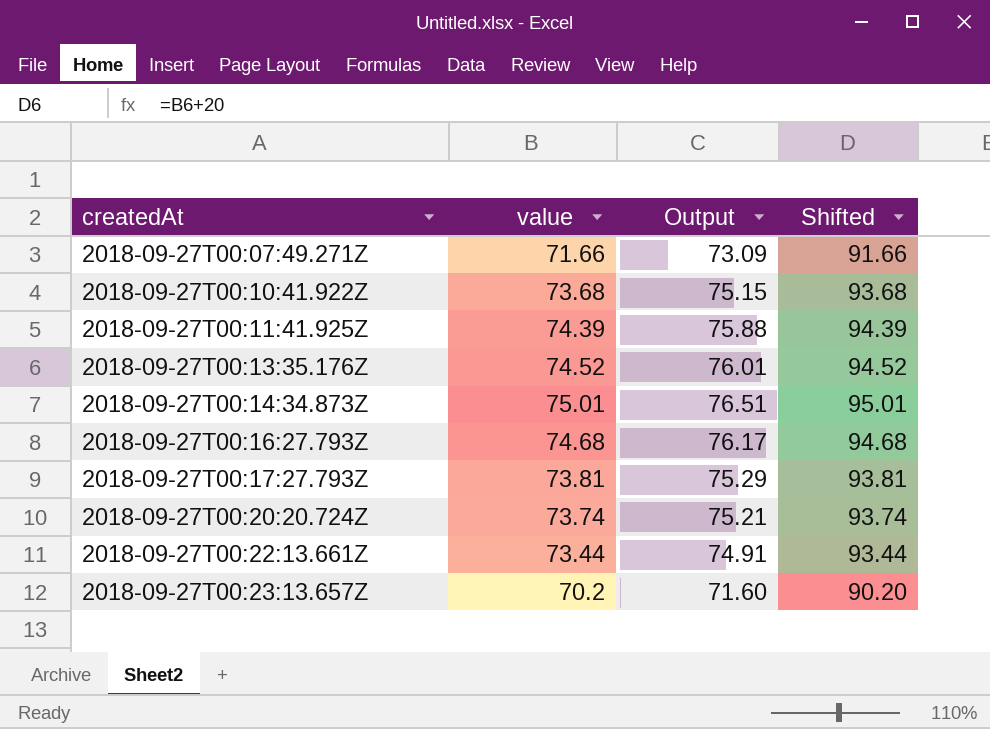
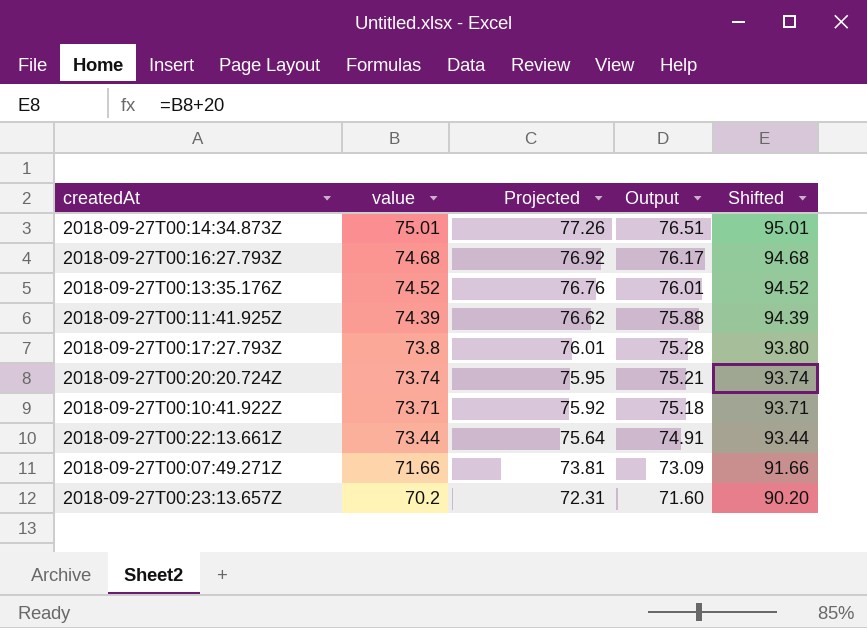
row order: createdAt ascending -> value descending
column Projected | formula: none -> [value] * 1.03
2018-09-27T00:17:27.793Z | value: 73.81 -> 73.8
2018-09-27T00:17:27.793Z | Output: 75.29 -> 75.28
2018-09-27T00:17:27.793Z | Shifted: 93.81 -> 93.80
2018-09-27T00:10:41.922Z | value: 73.68 -> 73.71
2018-09-27T00:10:41.922Z | Output: 75.15 -> 75.18
2018-09-27T00:10:41.922Z | Shifted: 93.68 -> 93.71

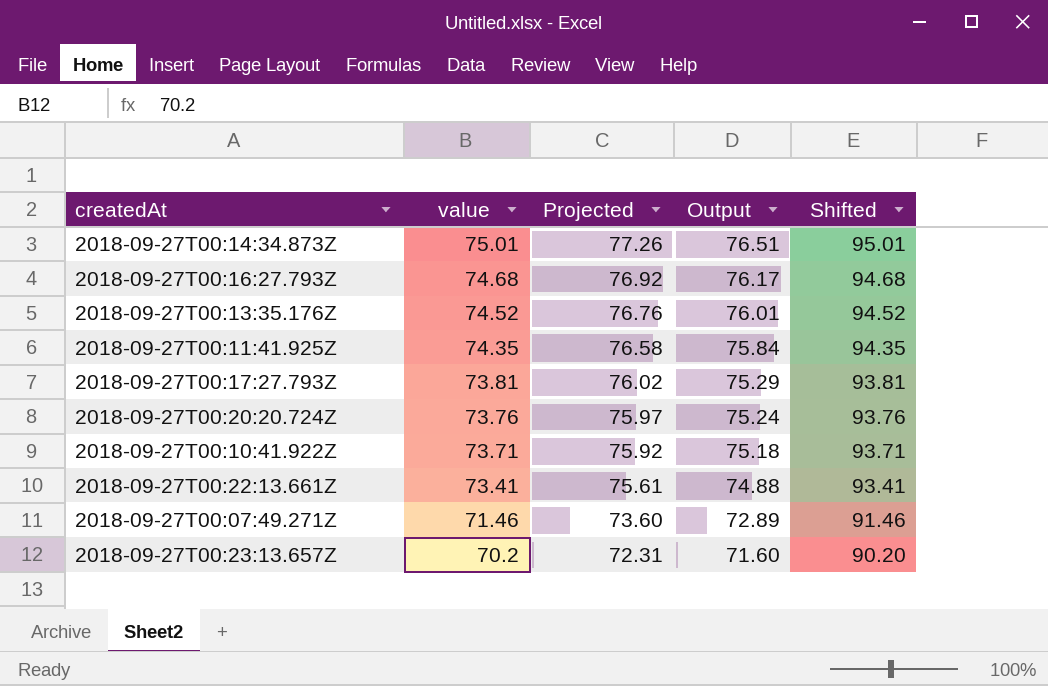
2018-09-27T00:11:41.925Z | value: 74.39 -> 74.35
2018-09-27T00:11:41.925Z | Projected: 76.62 -> 76.58
2018-09-27T00:11:41.925Z | Output: 75.88 -> 75.84
2018-09-27T00:11:41.925Z | Shifted: 94.39 -> 94.35
2018-09-27T00:17:27.793Z | value: 73.8 -> 73.81
2018-09-27T00:17:27.793Z | Projected: 76.01 -> 76.02
2018-09-27T00:17:27.793Z | Output: 75.28 -> 75.29
2018-09-27T00:17:27.793Z | Shifted: 93.80 -> 93.81
2018-09-27T00:20:20.724Z | value: 73.74 -> 73.76
2018-09-27T00:20:20.724Z | Projected: 75.95 -> 75.97
2018-09-27T00:20:20.724Z | Output: 75.21 -> 75.24
2018-09-27T00:20:20.724Z | Shifted: 93.74 -> 93.76
2018-09-27T00:22:13.661Z | value: 73.44 -> 73.41
2018-09-27T00:22:13.661Z | Projected: 75.64 -> 75.61
2018-09-27T00:22:13.661Z | Output: 74.91 -> 74.88
2018-09-27T00:22:13.661Z | Shifted: 93.44 -> 93.41
2018-09-27T00:07:49.271Z | value: 71.66 -> 71.46
2018-09-27T00:07:49.271Z | Projected: 73.81 -> 73.60
2018-09-27T00:07:49.271Z | Output: 73.09 -> 72.89
2018-09-27T00:07:49.271Z | Shifted: 91.66 -> 91.46

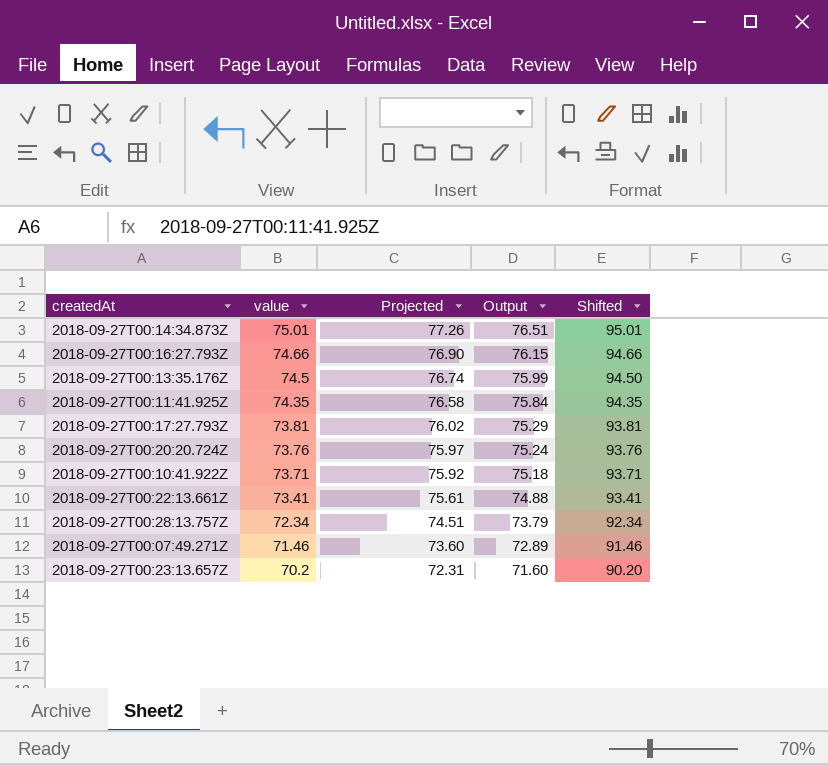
2018-09-27T00:16:27.793Z | value: 74.68 -> 74.66
2018-09-27T00:16:27.793Z | Projected: 76.92 -> 76.90
2018-09-27T00:16:27.793Z | Output: 76.17 -> 76.15
2018-09-27T00:16:27.793Z | Shifted: 94.68 -> 94.66
2018-09-27T00:13:35.176Z | value: 74.52 -> 74.5
2018-09-27T00:13:35.176Z | Projected: 76.76 -> 76.74
2018-09-27T00:13:35.176Z | Output: 76.01 -> 75.99
2018-09-27T00:13:35.176Z | Shifted: 94.52 -> 94.50
row 2018-09-27T00:28:13.757Z: none -> 72.34 | 74.51 | 73.79 | 92.34

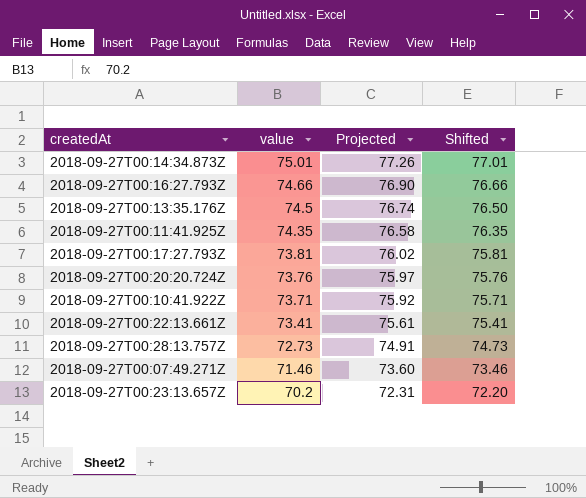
column Output | formula: [value] * 1.02 -> none
column Shifted | formula: [value] + 20 -> [value] + 2
2018-09-27T00:28:13.757Z | value: 72.34 -> 72.73
2018-09-27T00:28:13.757Z | Projected: 74.51 -> 74.91

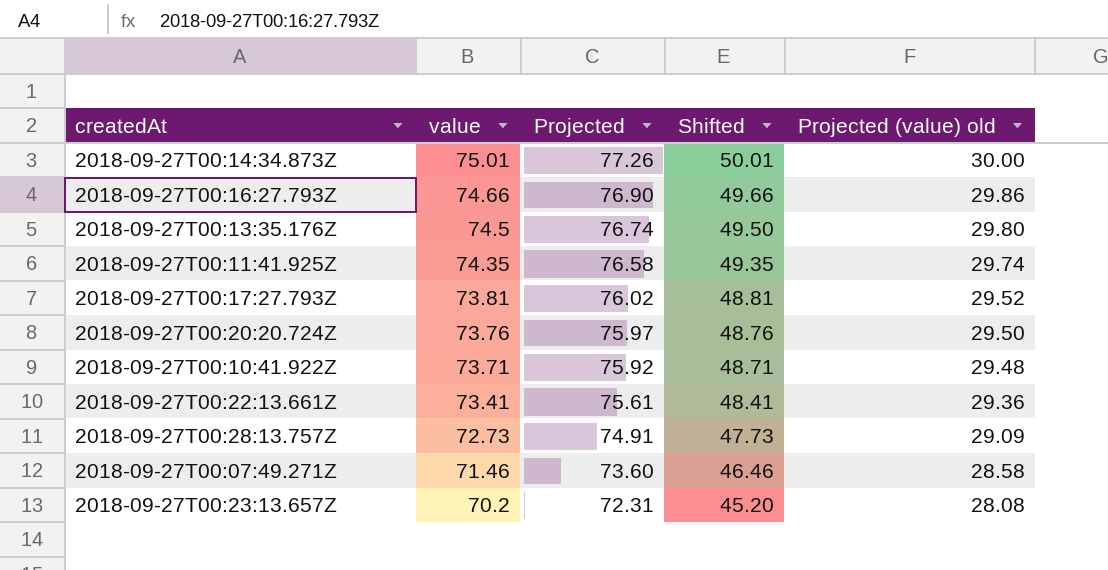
column Shifted | formula: [value] + 2 -> [value] - 25
column Projected (value) old | formula: none -> [value] * 0.4

